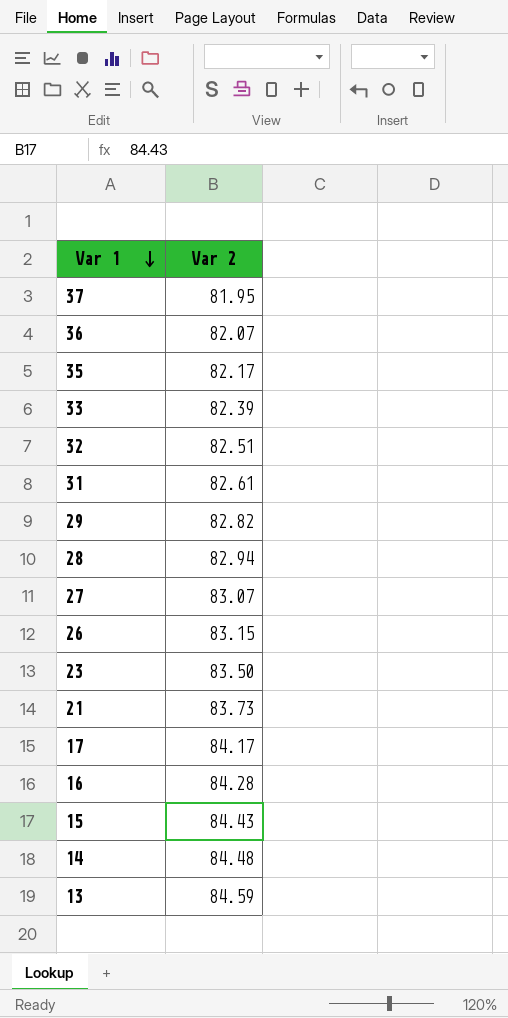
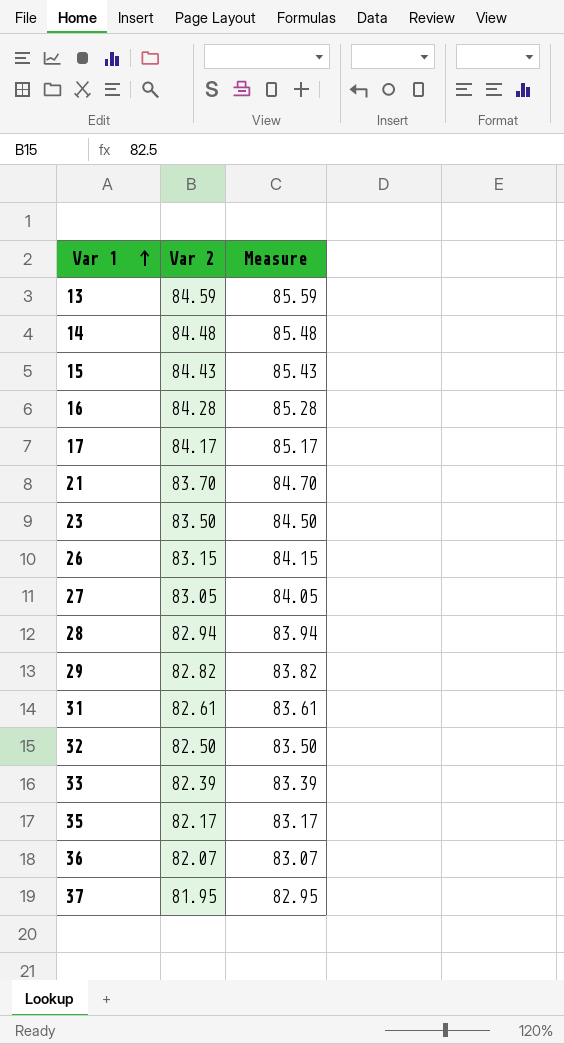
row order: Var 1 descending -> Var 1 ascending
column Measure | formula: none -> [Var 2] + 1
21 | Var 2: 83.73 -> 83.70
27 | Var 2: 83.07 -> 83.05
32 | Var 2: 82.51 -> 82.50

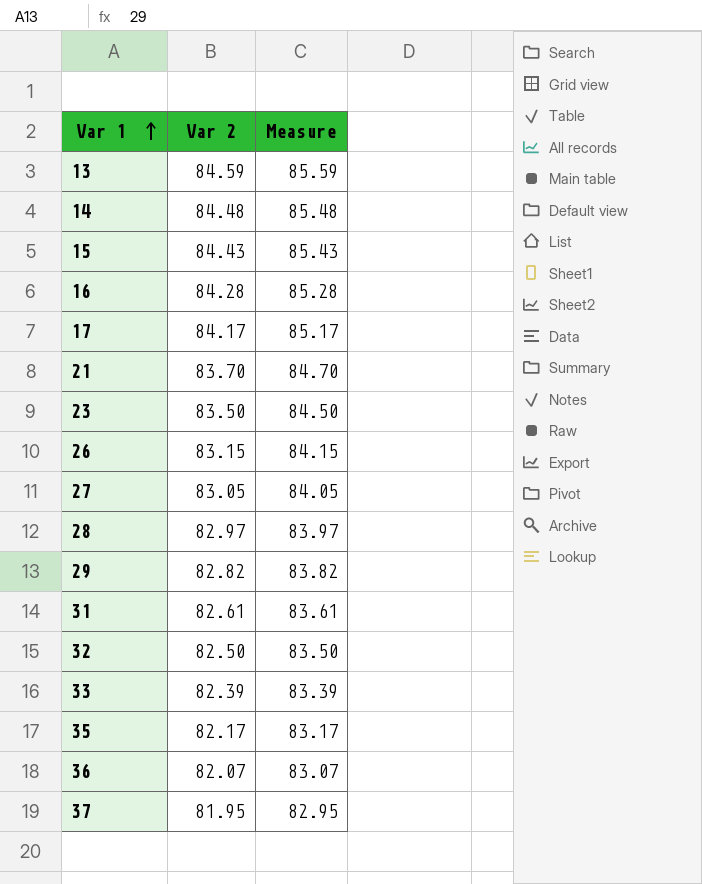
28 | Var 2: 82.94 -> 82.97
28 | Measure: 83.94 -> 83.97

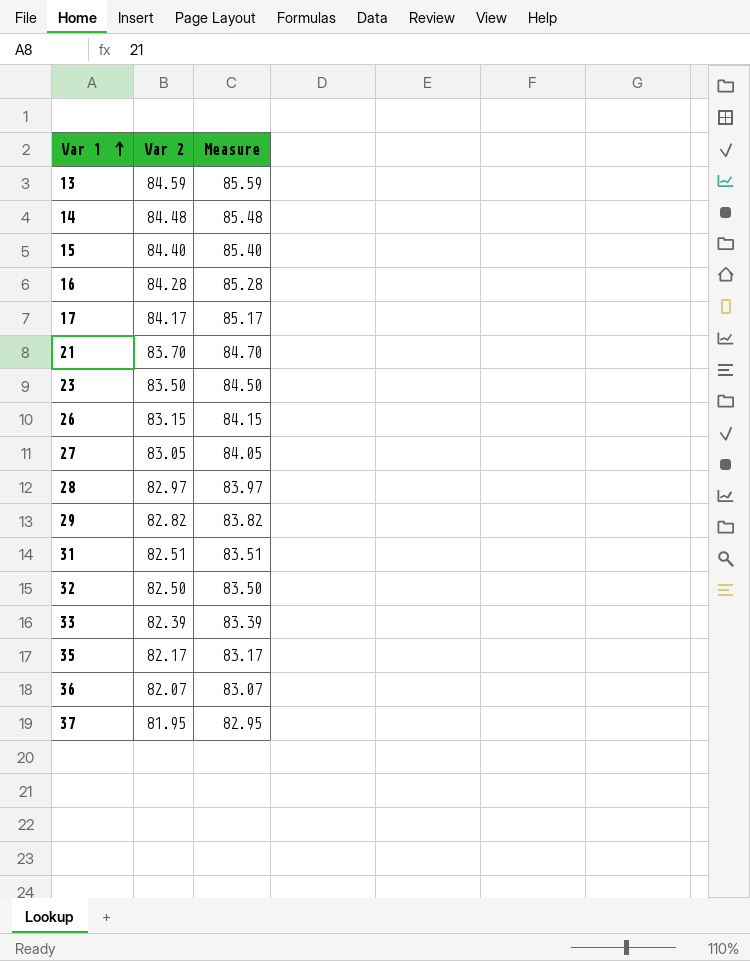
15 | Var 2: 84.43 -> 84.40
15 | Measure: 85.43 -> 85.40
31 | Var 2: 82.61 -> 82.51
31 | Measure: 83.61 -> 83.51

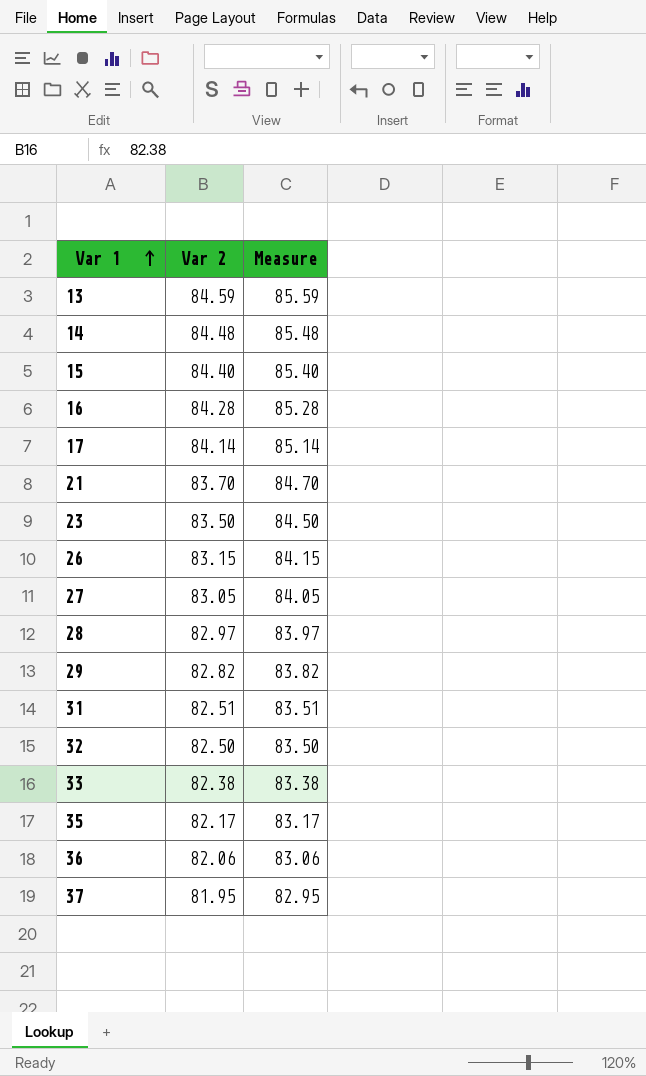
17 | Var 2: 84.17 -> 84.14
17 | Measure: 85.17 -> 85.14
33 | Var 2: 82.39 -> 82.38
33 | Measure: 83.39 -> 83.38
36 | Var 2: 82.07 -> 82.06
36 | Measure: 83.07 -> 83.06

